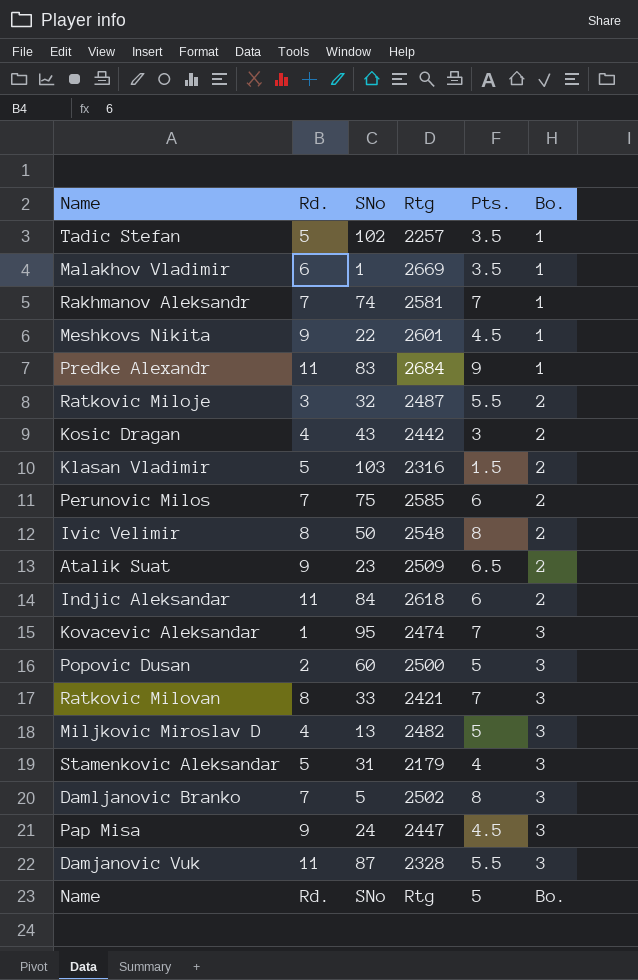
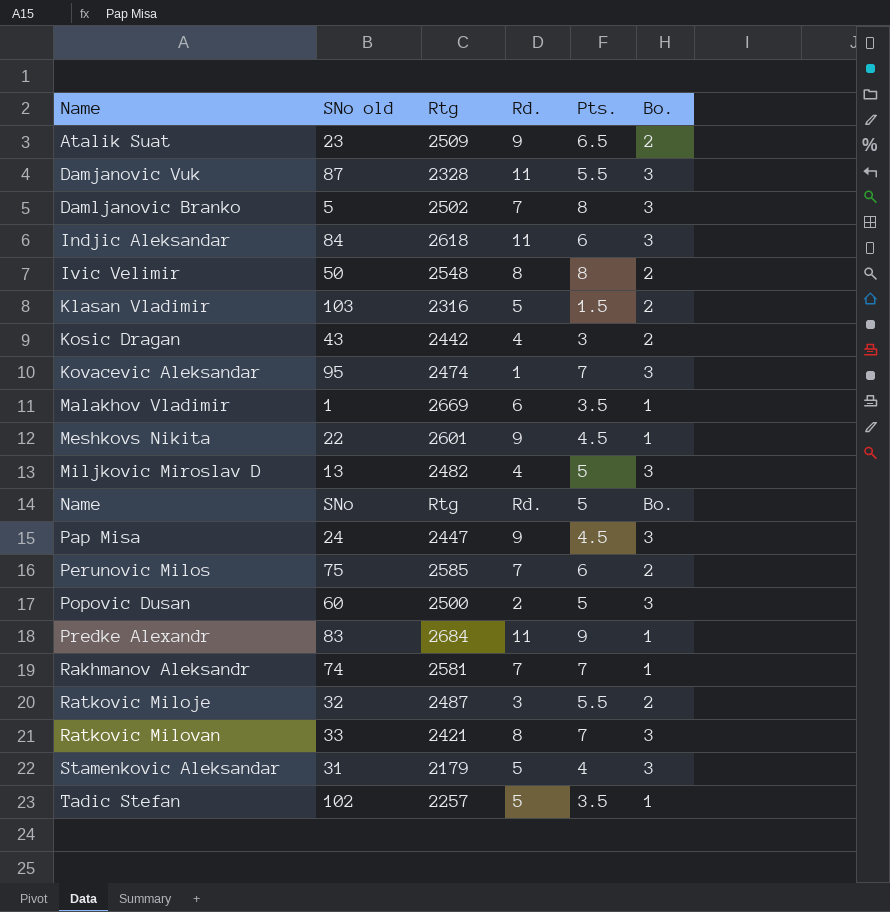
row order: Bo. ascending -> Name ascending
column name: SNo -> SNo old
column Rd. | position: 2 -> 4
Indjic Aleksandar | Bo.: 2 -> 3

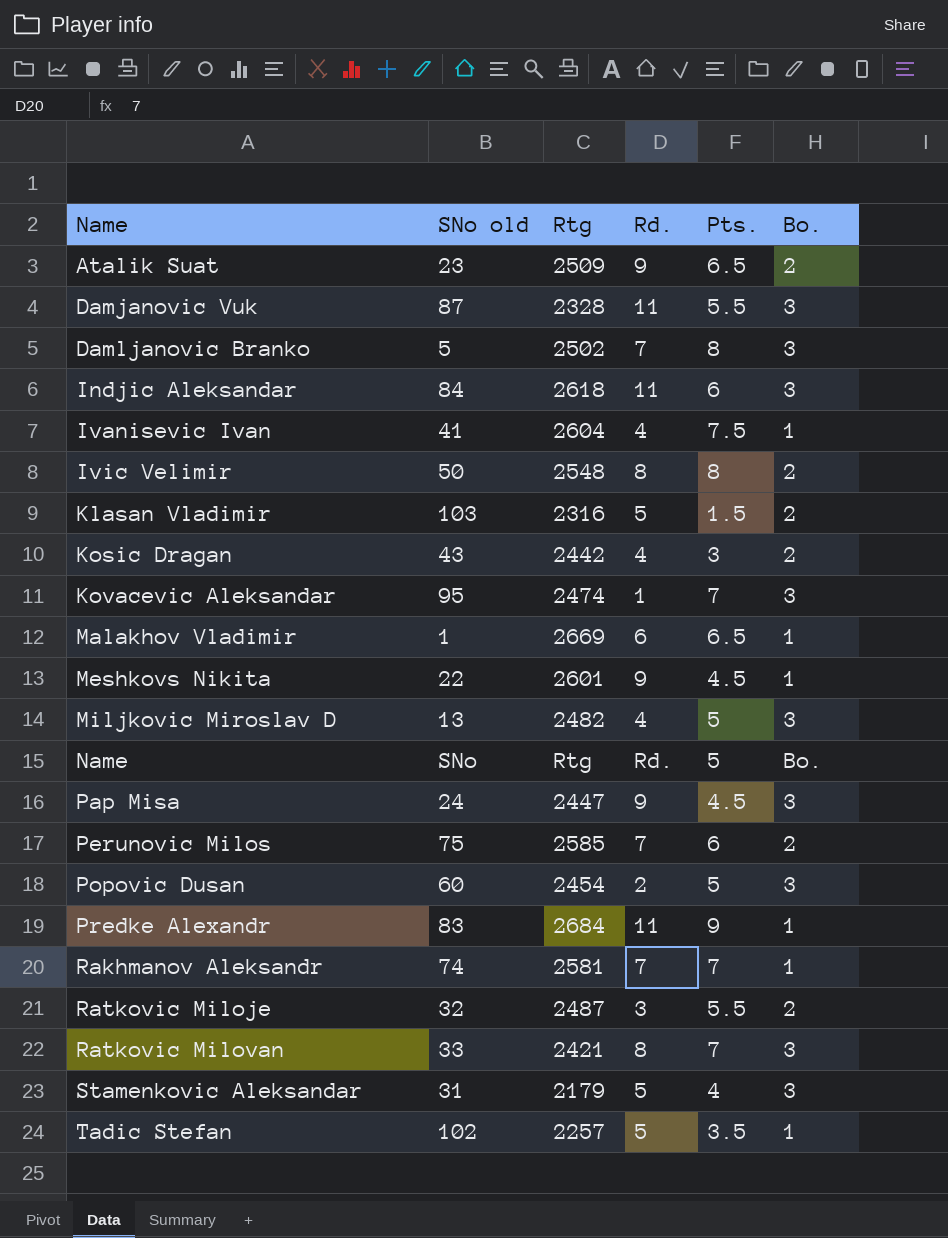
row Ivanisevic Ivan: none -> 41 | 2604 | 4 | 7.5 | 1
Malakhov Vladimir | Pts.: 3.5 -> 6.5
Popovic Dusan | Rtg: 2500 -> 2454

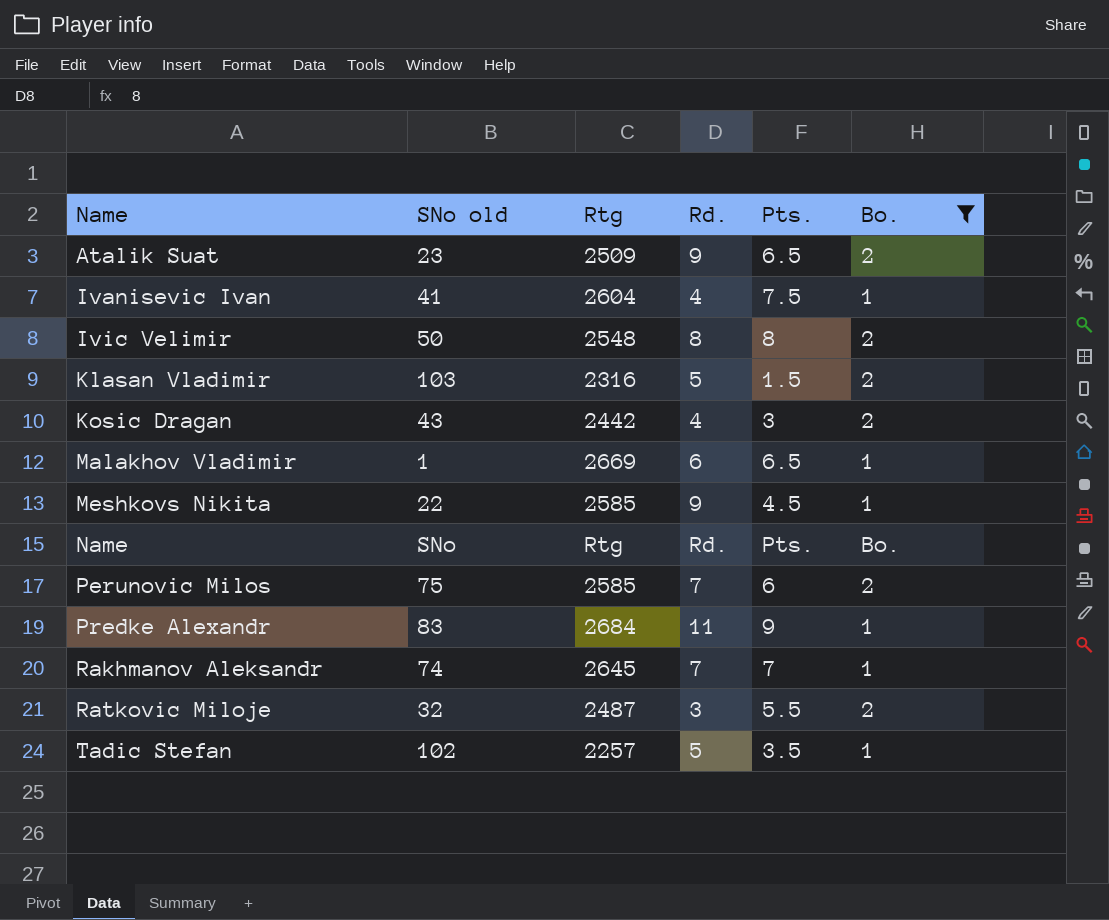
filter: none -> Bo. != 3
Meshkovs Nikita | Rtg: 2601 -> 2585
Name | Pts.: 5 -> Pts.
Rakhmanov Aleksandr | Rtg: 2581 -> 2645

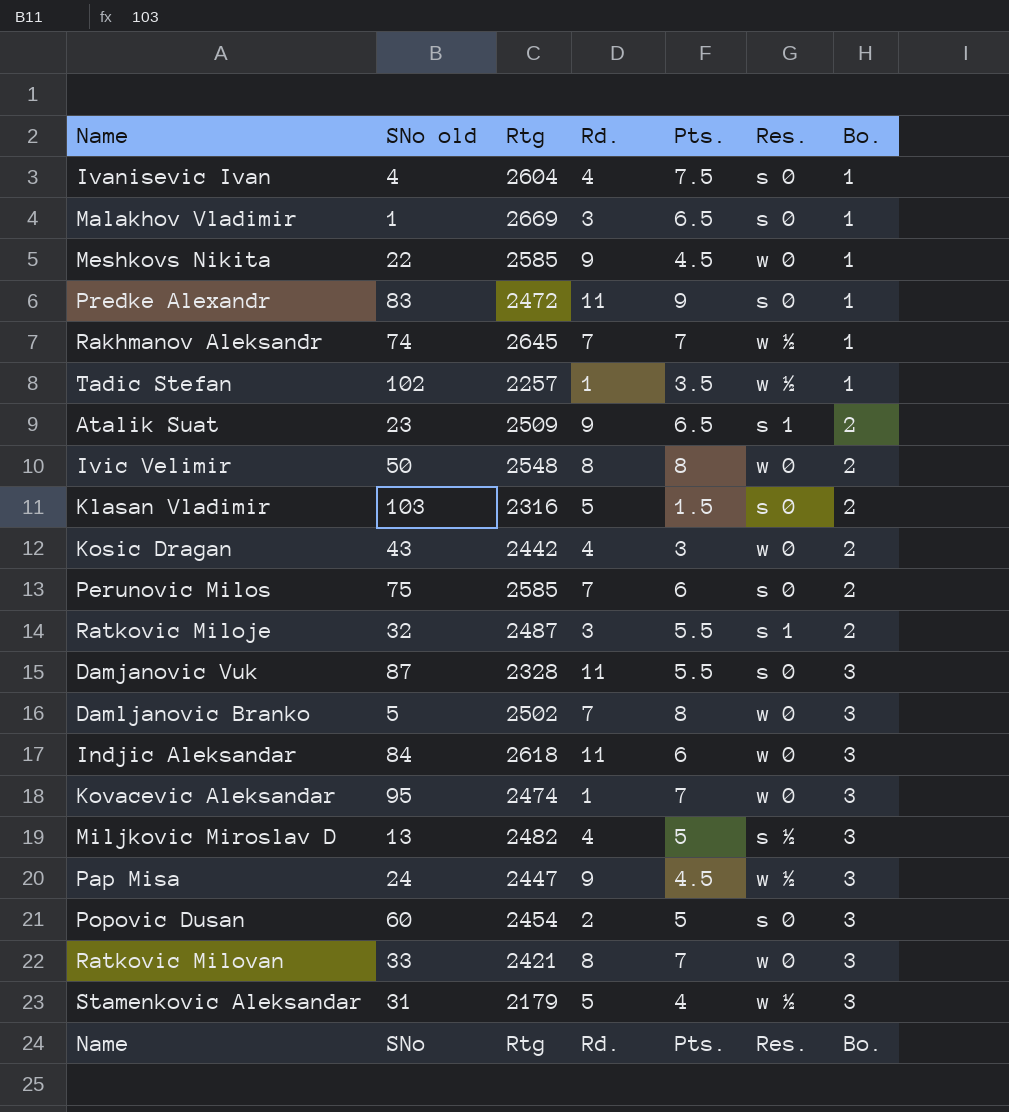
filter: Bo. != 3 -> none
row order: Name ascending -> Bo. ascending
column Res. | position: none -> 6
Ivanisevic Ivan | SNo old: 41 -> 4
Malakhov Vladimir | Rd.: 6 -> 3
Predke Alexandr | Rtg: 2684 -> 2472
Tadic Stefan | Rd.: 5 -> 1

